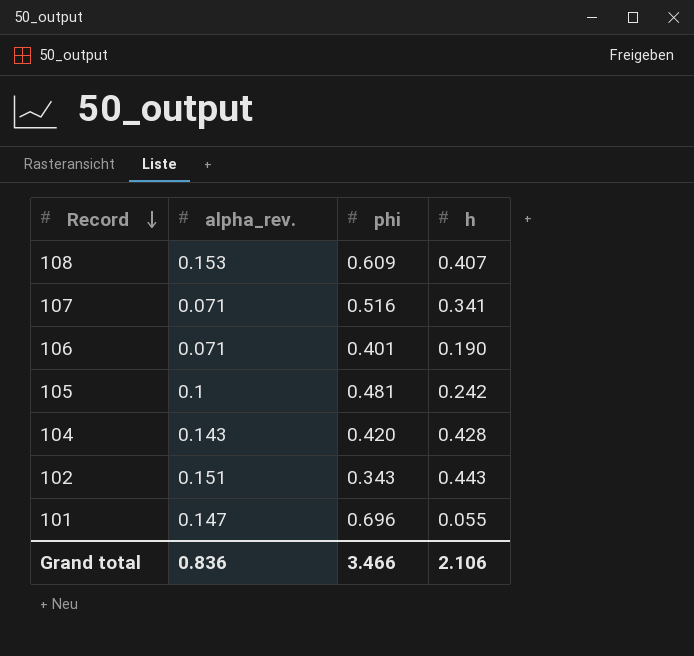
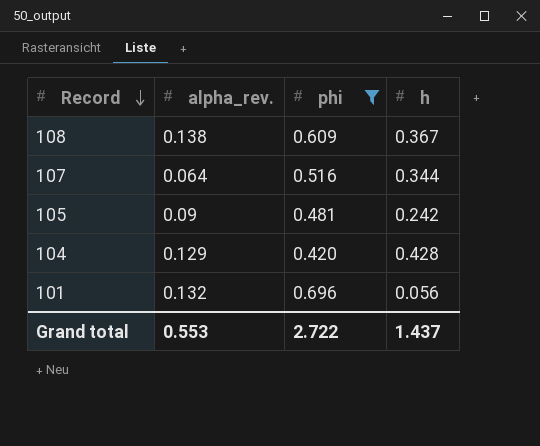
filter: none -> phi >= 0.420
108 | alpha_rev.: 0.153 -> 0.138
108 | h: 0.407 -> 0.367
107 | alpha_rev.: 0.071 -> 0.064
107 | h: 0.341 -> 0.344
105 | alpha_rev.: 0.1 -> 0.09
104 | alpha_rev.: 0.143 -> 0.129
101 | alpha_rev.: 0.147 -> 0.132
101 | h: 0.055 -> 0.056
Grand total | alpha_rev.: 0.836 -> 0.553
Grand total | phi: 3.466 -> 2.722
Grand total | h: 2.106 -> 1.437

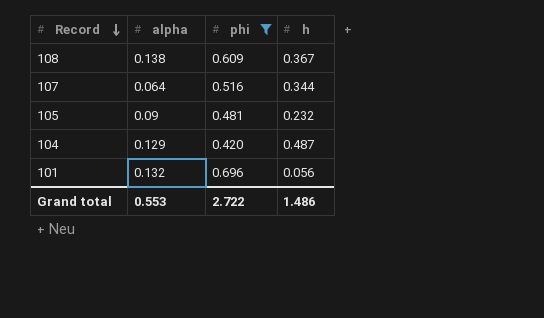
column name: alpha_rev. -> alpha
105 | h: 0.242 -> 0.232
104 | h: 0.428 -> 0.487
Grand total | h: 1.437 -> 1.486

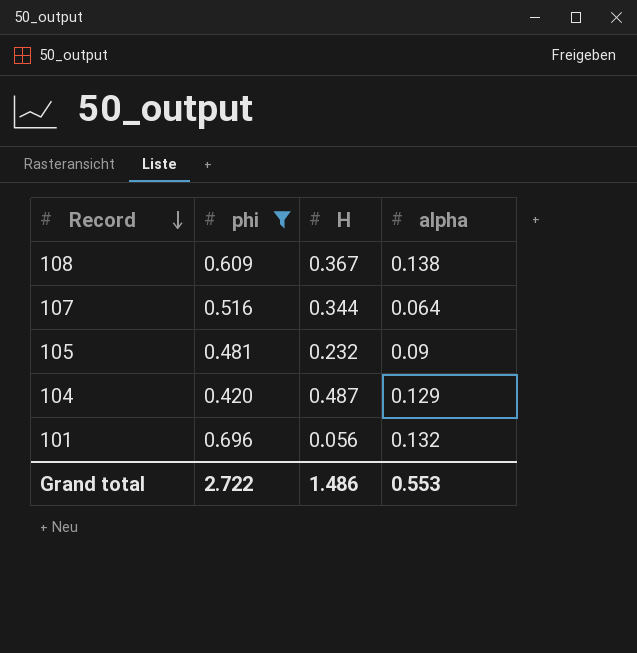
column name: h -> H
column alpha | position: 2 -> 4

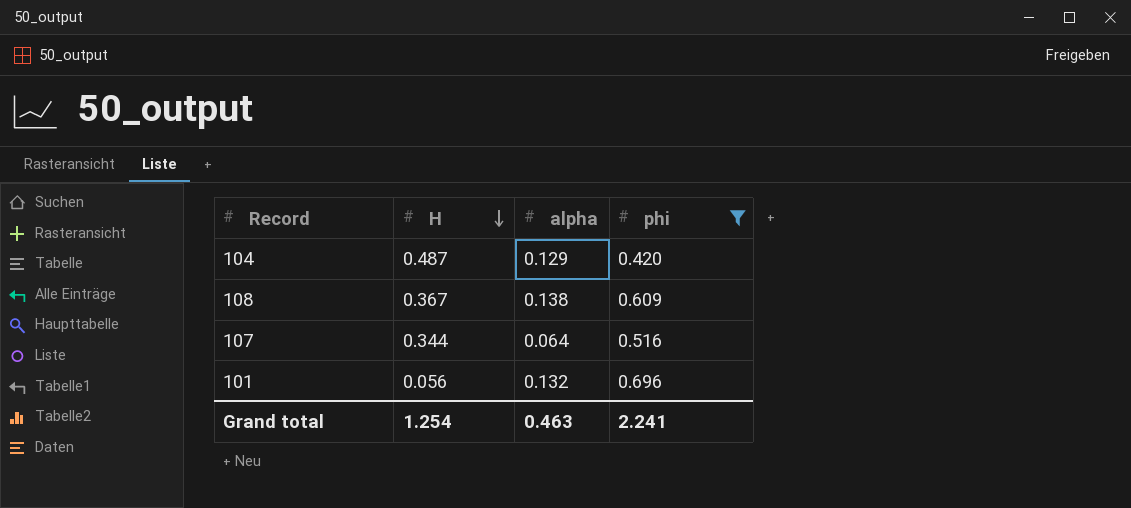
row order: Record descending -> H descending
column phi | position: 2 -> 4
row 105: 0.481 | 0.232 | 0.09 -> none
Grand total | H: 1.486 -> 1.254
Grand total | alpha: 0.553 -> 0.463
Grand total | phi: 2.722 -> 2.241

